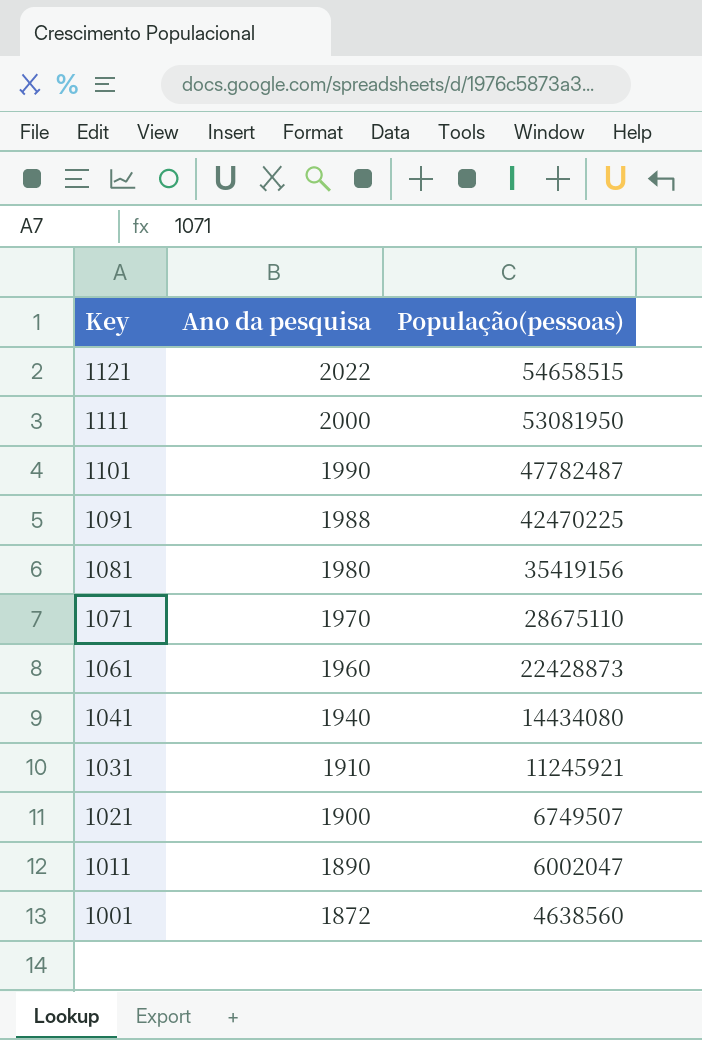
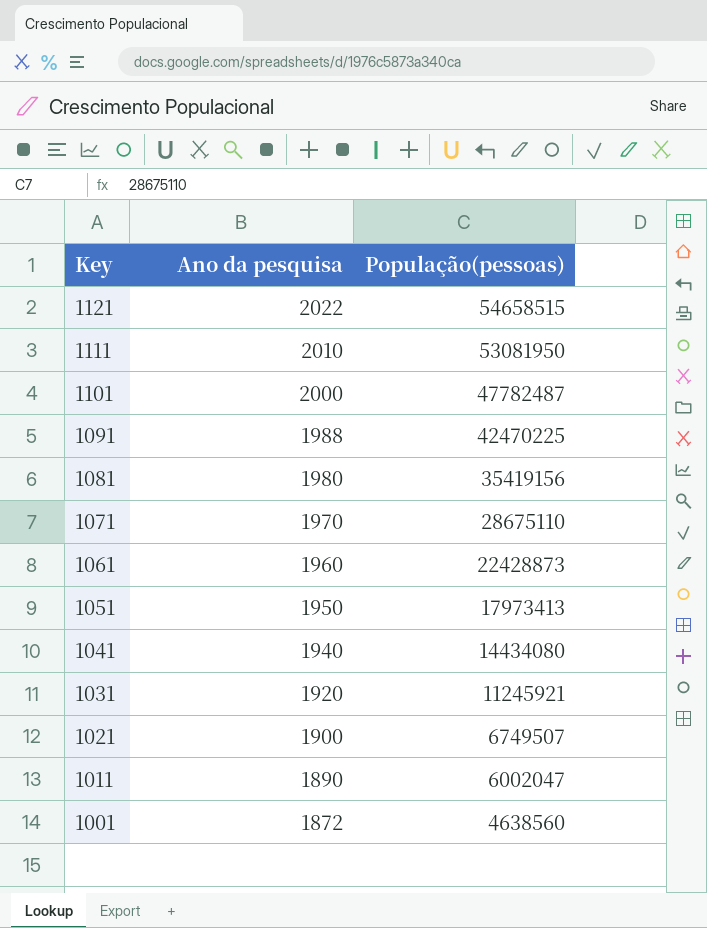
1111 | Ano da pesquisa: 2000 -> 2010
1101 | Ano da pesquisa: 1990 -> 2000
row 1051: none -> 1950 | 17973413
1031 | Ano da pesquisa: 1910 -> 1920

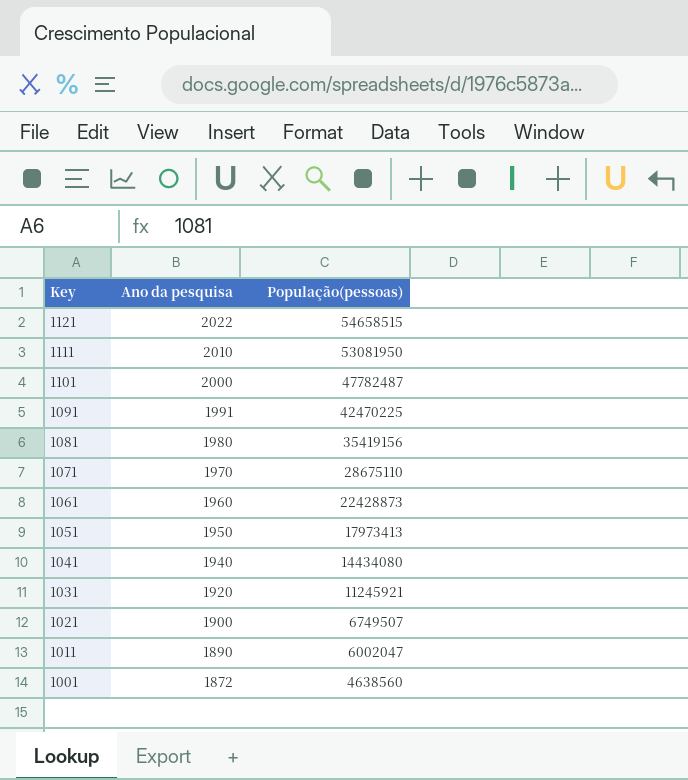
1091 | Ano da pesquisa: 1988 -> 1991

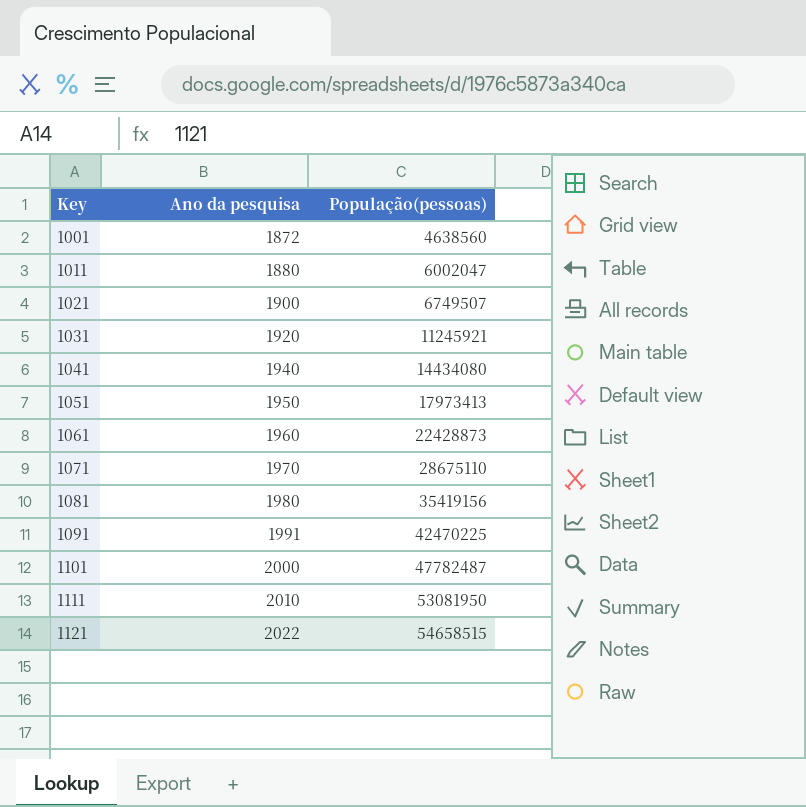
row order: Key descending -> Key ascending
1011 | Ano da pesquisa: 1890 -> 1880

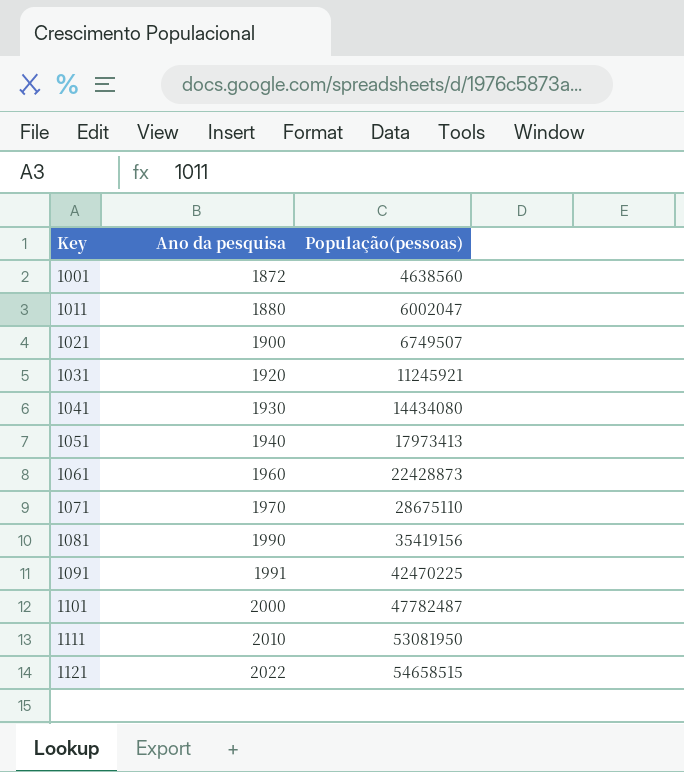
1041 | Ano da pesquisa: 1940 -> 1930
1051 | Ano da pesquisa: 1950 -> 1940
1081 | Ano da pesquisa: 1980 -> 1990

